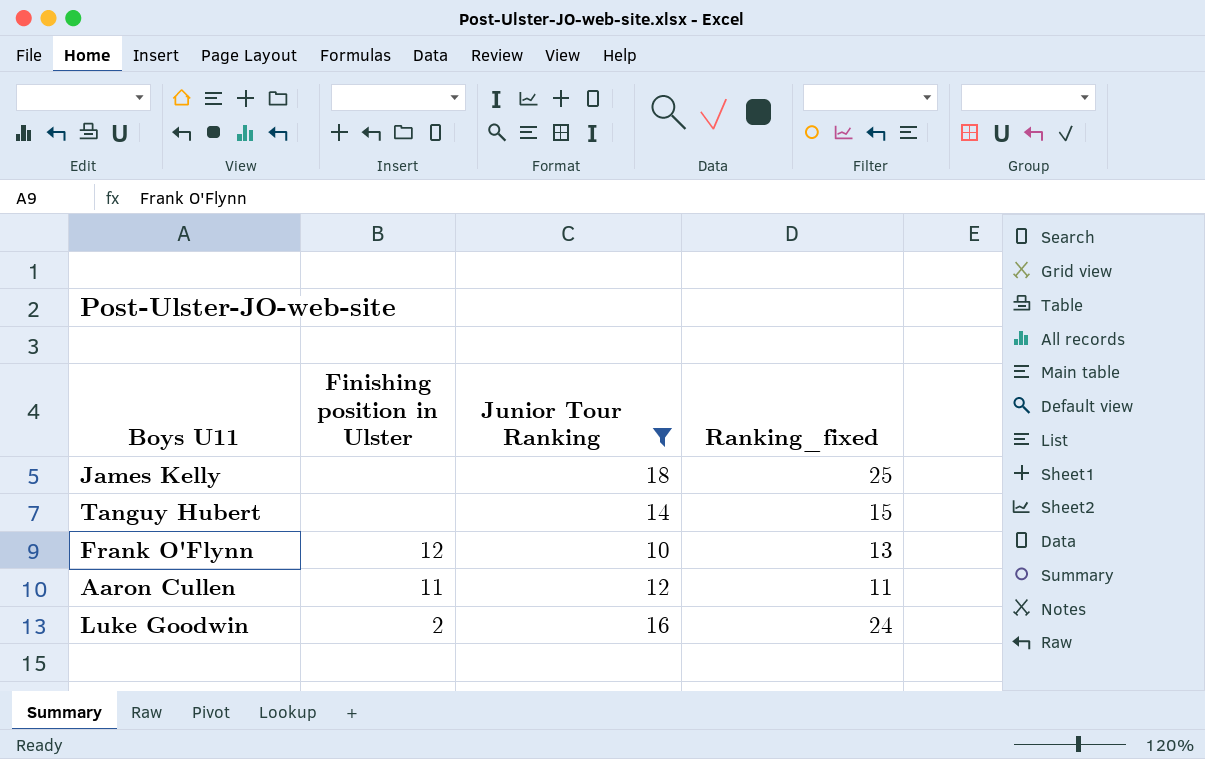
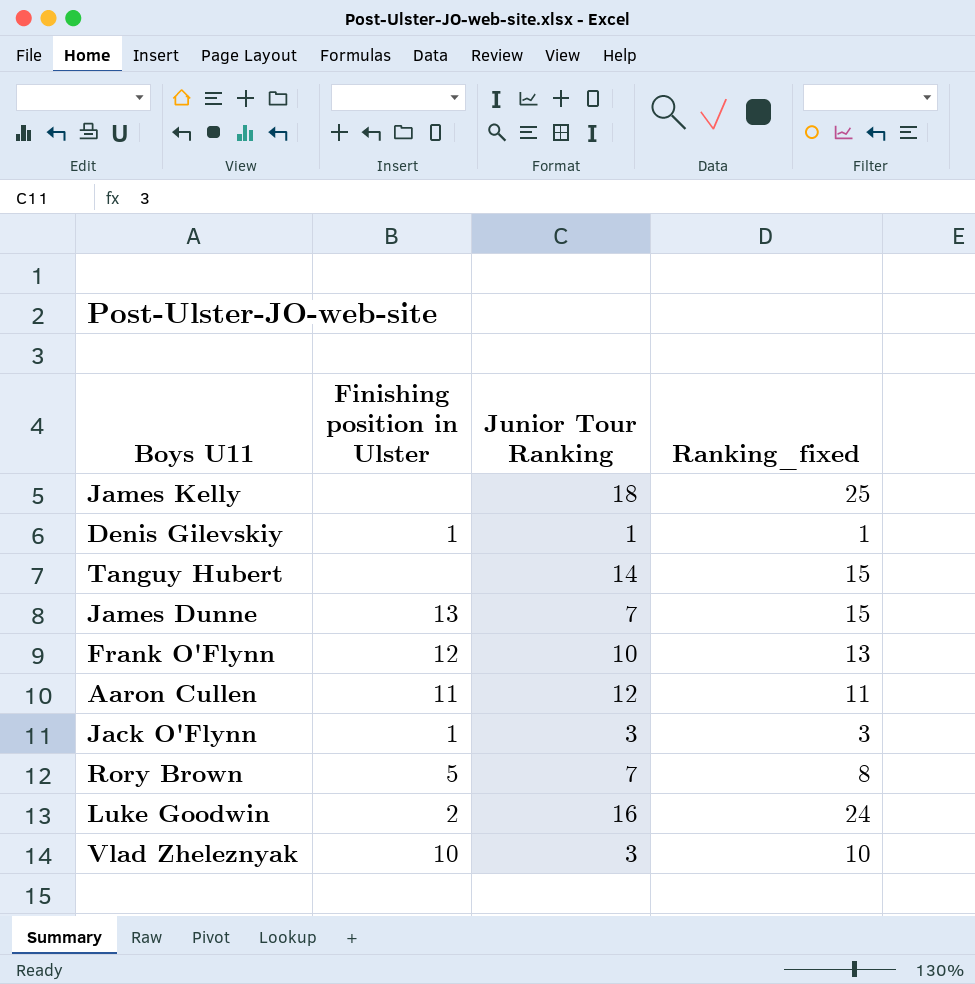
filter: Junior Tour Ranking >= 10 -> none

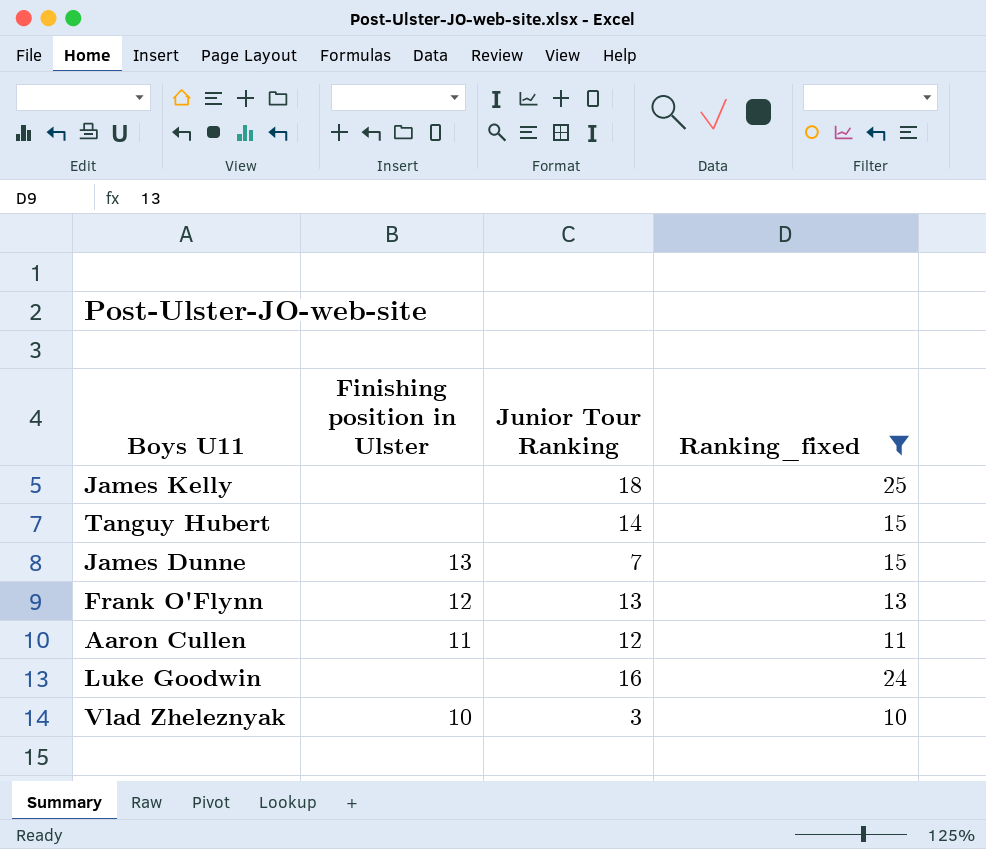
filter: none -> Ranking_fixed >= 10
Frank O'Flynn | Junior Tour Ranking: 10 -> 13
Luke Goodwin | Finishing position in Ulster: 2 -> none

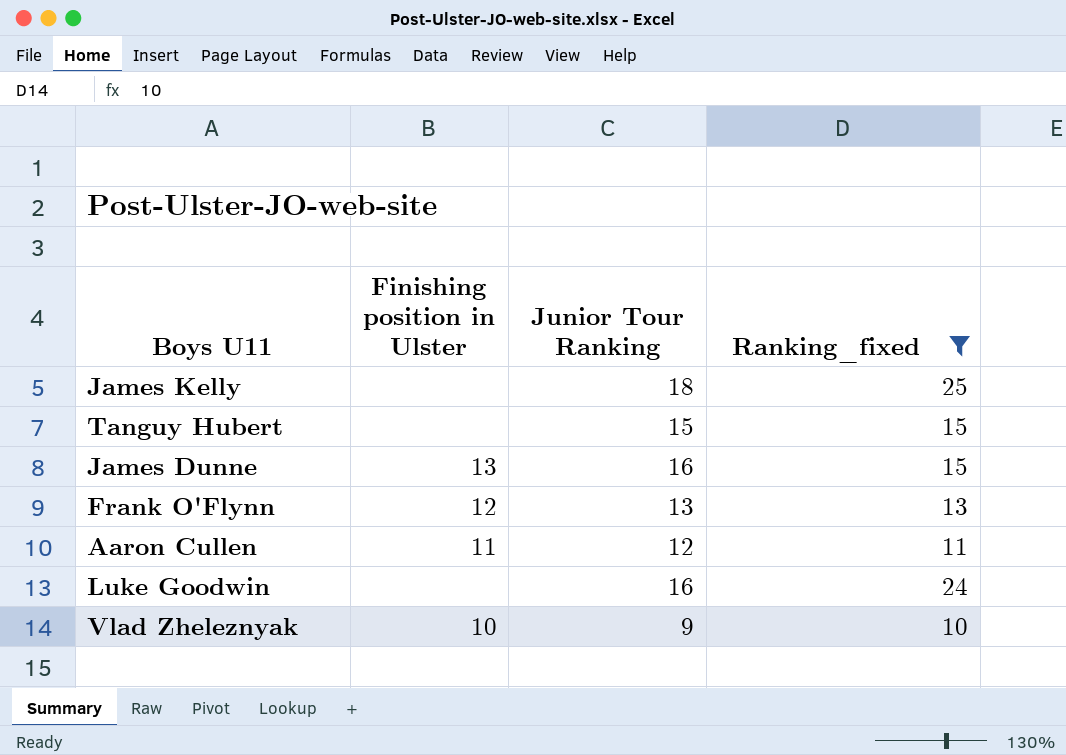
Tanguy Hubert | Junior Tour Ranking: 14 -> 15
James Dunne | Junior Tour Ranking: 7 -> 16
Vlad Zheleznyak | Junior Tour Ranking: 3 -> 9

